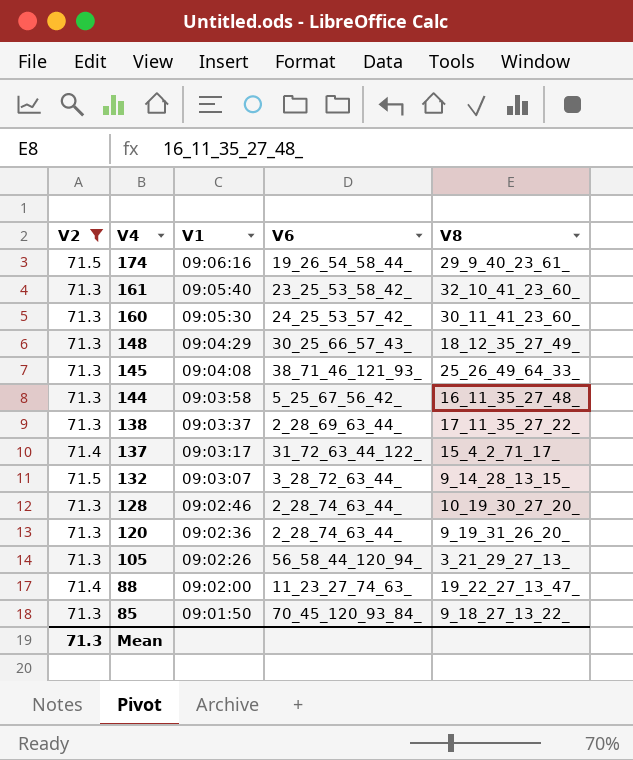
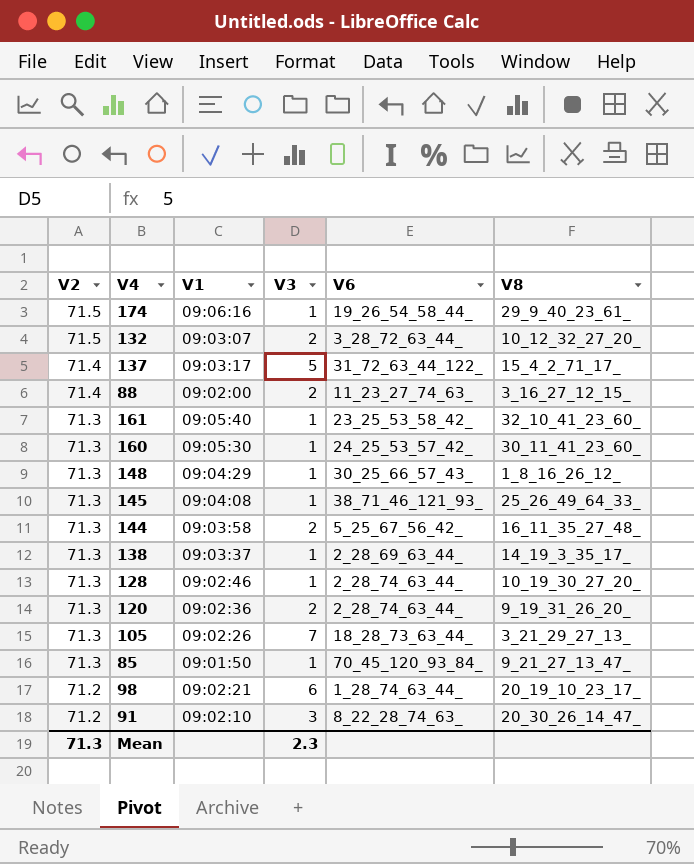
filter: V2 != 71.2 -> none
row order: V4 descending -> V2 descending
column V3 | position: none -> 4
132 | V8: 9_14_28_13_15_ -> 10_12_32_27_20_
88 | V8: 19_22_27_13_47_ -> 3_16_27_12_15_
148 | V8: 18_12_35_27_49_ -> 1_8_16_26_12_
138 | V8: 17_11_35_27_22_ -> 14_19_3_35_17_
105 | V6: 56_58_44_120_94_ -> 18_28_73_63_44_
85 | V8: 9_18_27_13_22_ -> 9_21_27_13_47_

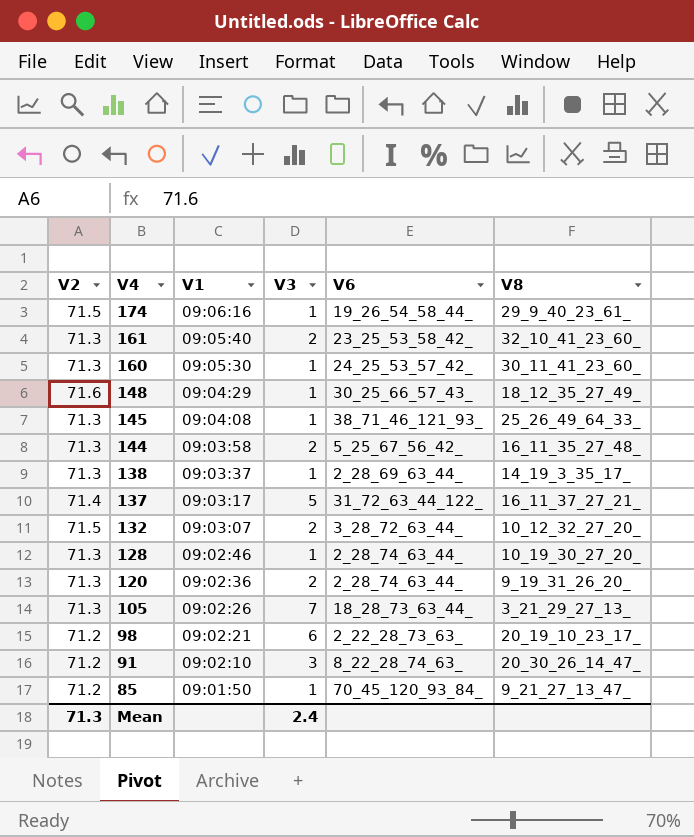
row order: V2 descending -> V4 descending
row 88: 71.4 | 09:02:00 | 2 | 11_23_27_74_63_ | 3_16_27_12_15_ -> none
161 | V3: 1 -> 2
148 | V2: 71.3 -> 71.6
148 | V8: 1_8_16_26_12_ -> 18_12_35_27_49_
137 | V8: 15_4_2_71_17_ -> 16_11_37_27_21_
98 | V6: 1_28_74_63_44_ -> 2_22_28_73_63_
85 | V2: 71.3 -> 71.2
Mean | V3: 2.3 -> 2.4

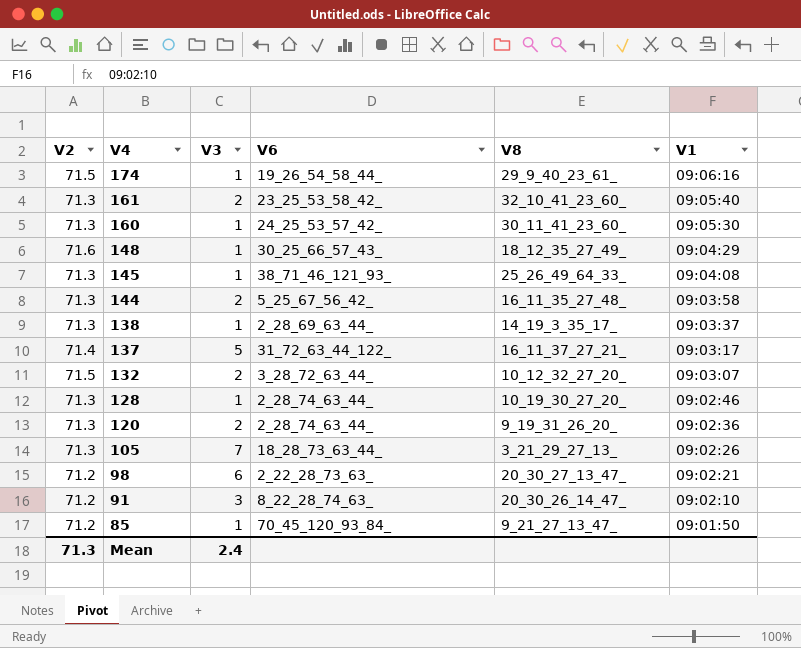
column V1 | position: 3 -> 6
98 | V8: 20_19_10_23_17_ -> 20_30_27_13_47_

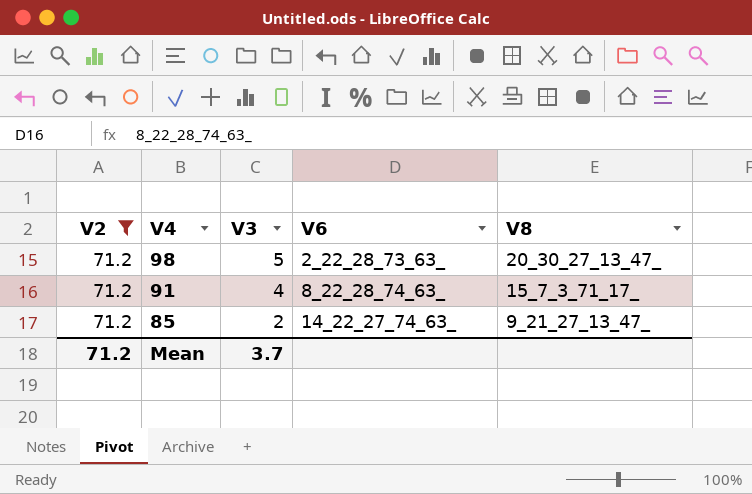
filter: none -> V2 = 71.2
column V1 | position: 6 -> none
98 | V3: 6 -> 5
91 | V3: 3 -> 4
91 | V8: 20_30_26_14_47_ -> 15_7_3_71_17_
85 | V3: 1 -> 2
85 | V6: 70_45_120_93_84_ -> 14_22_27_74_63_
Mean | V2: 71.3 -> 71.2
Mean | V3: 2.4 -> 3.7

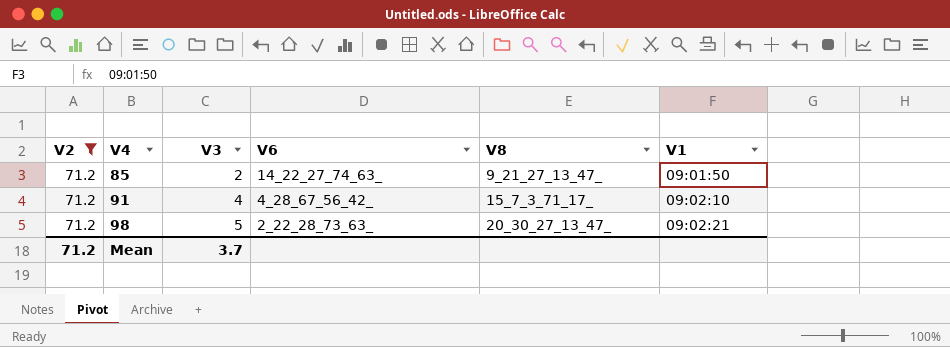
row order: V4 descending -> V4 ascending
column V1 | position: none -> 6
91 | V6: 8_22_28_74_63_ -> 4_28_67_56_42_

